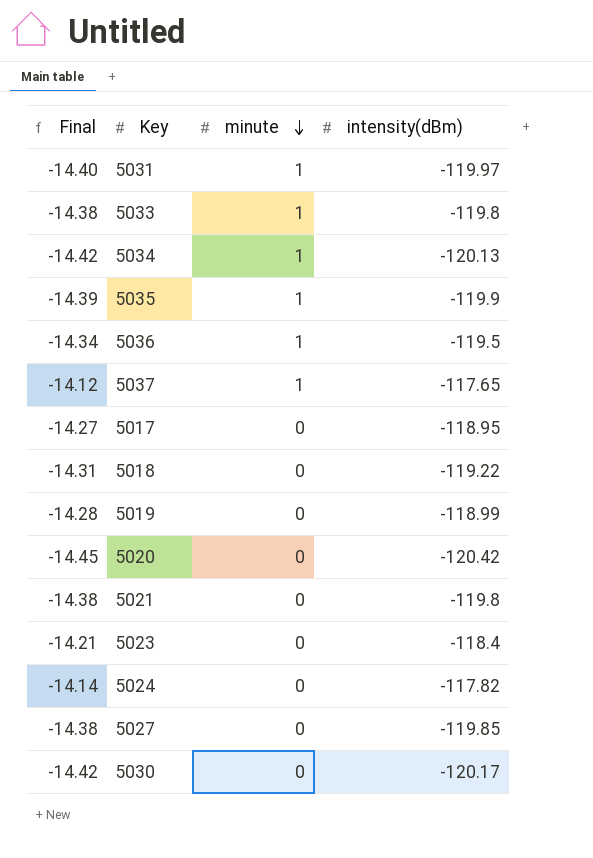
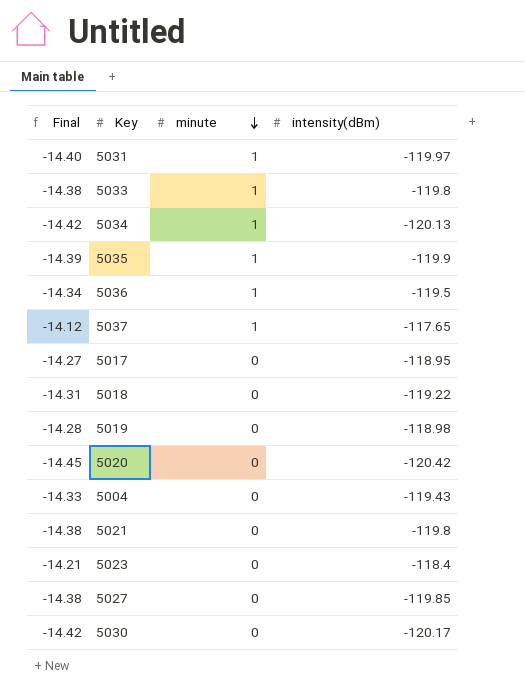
row 5024: -14.14 | 0 | -117.82 -> none
5019 | intensity(dBm): -118.99 -> -118.98
row 5004: none -> -14.33 | 0 | -119.43

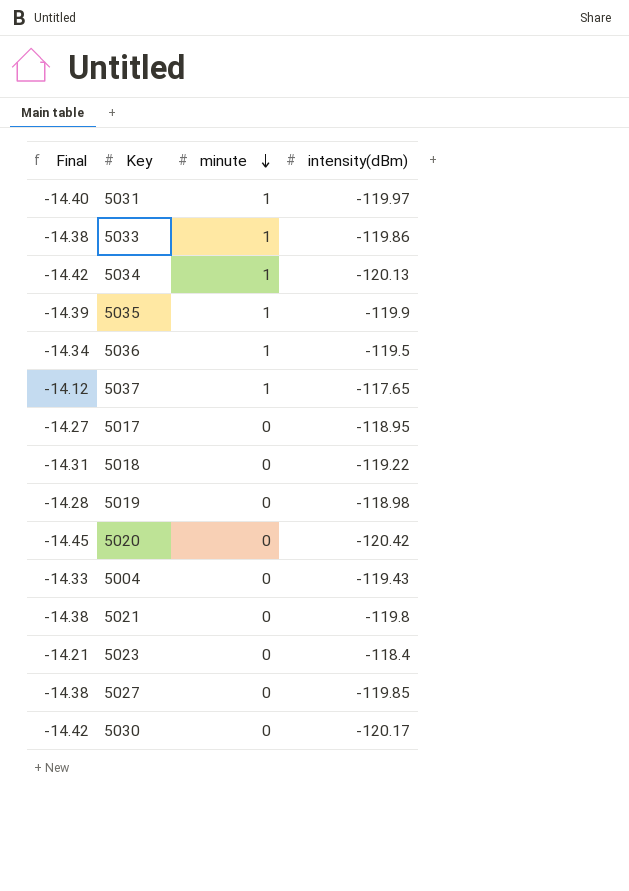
5033 | intensity(dBm): -119.8 -> -119.86

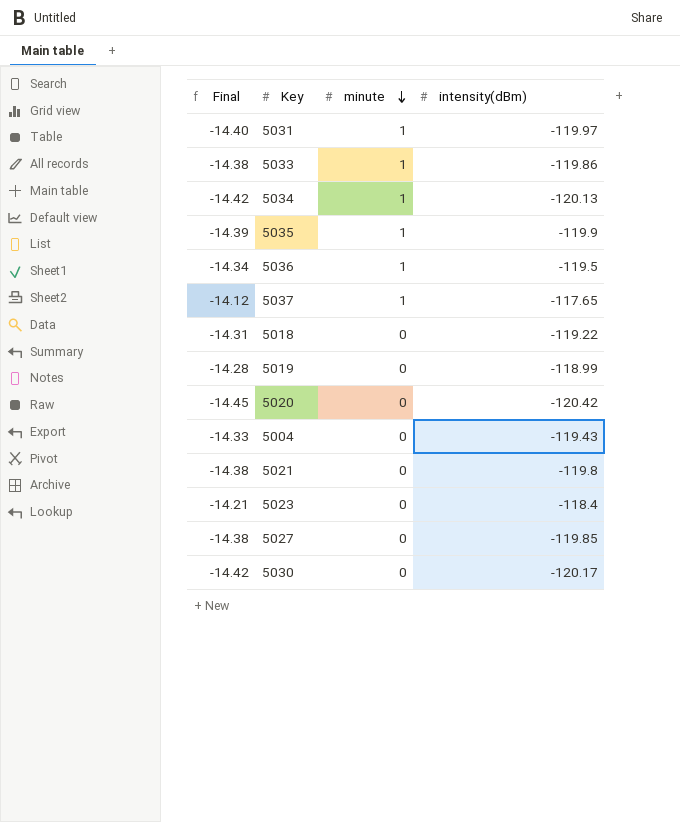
row 5017: -14.27 | 0 | -118.95 -> none
5019 | intensity(dBm): -118.98 -> -118.99

